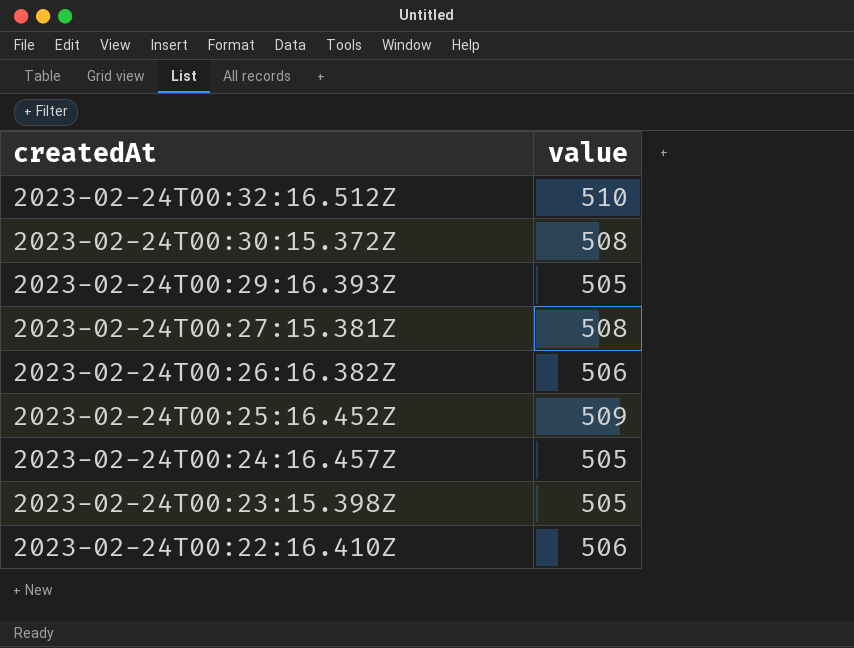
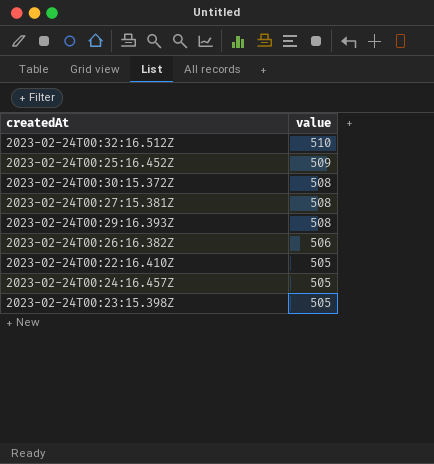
row order: createdAt descending -> value descending
2023-02-24T00:29:16.393Z | value: 505 -> 508
2023-02-24T00:22:16.410Z | value: 506 -> 505

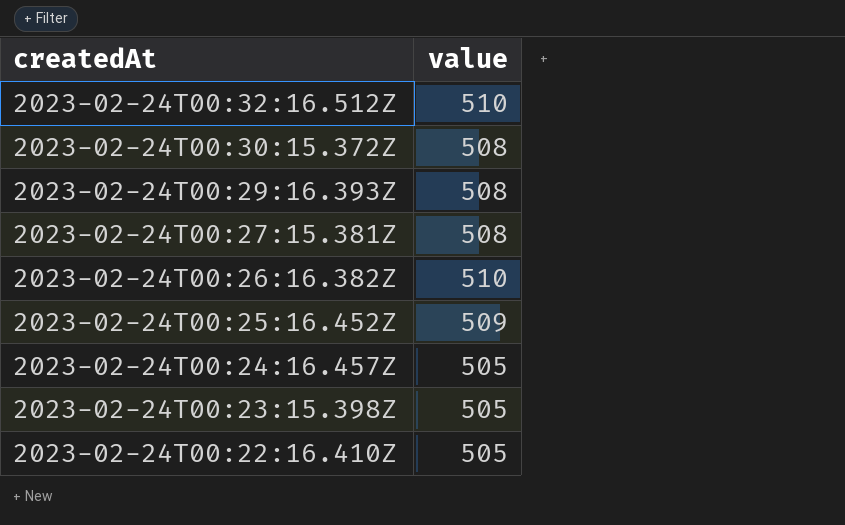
row order: value descending -> createdAt descending
2023-02-24T00:26:16.382Z | value: 506 -> 510

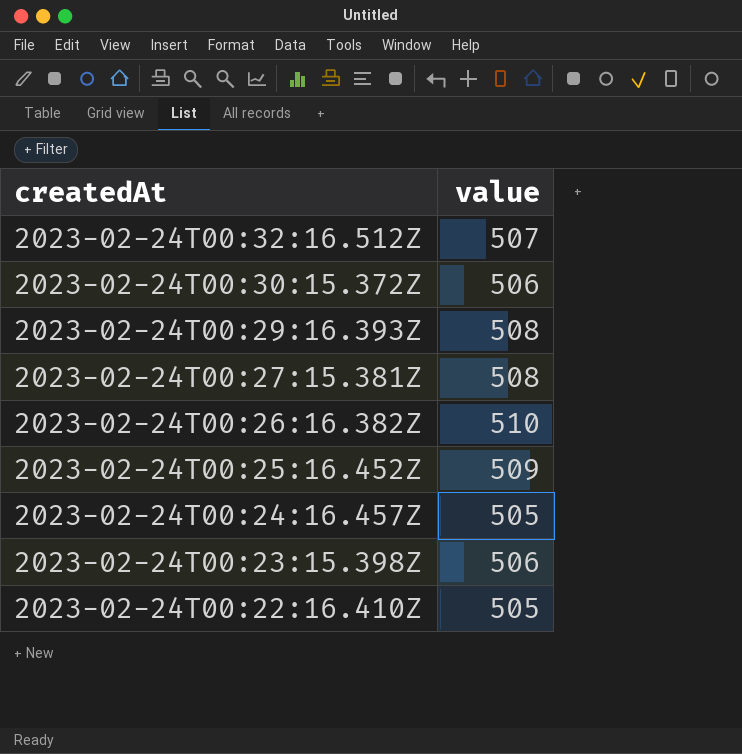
2023-02-24T00:32:16.512Z | value: 510 -> 507
2023-02-24T00:30:15.372Z | value: 508 -> 506
2023-02-24T00:23:15.398Z | value: 505 -> 506

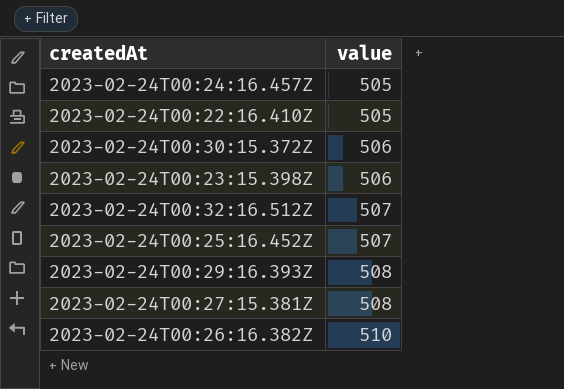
row order: createdAt descending -> value ascending
2023-02-24T00:25:16.452Z | value: 509 -> 507

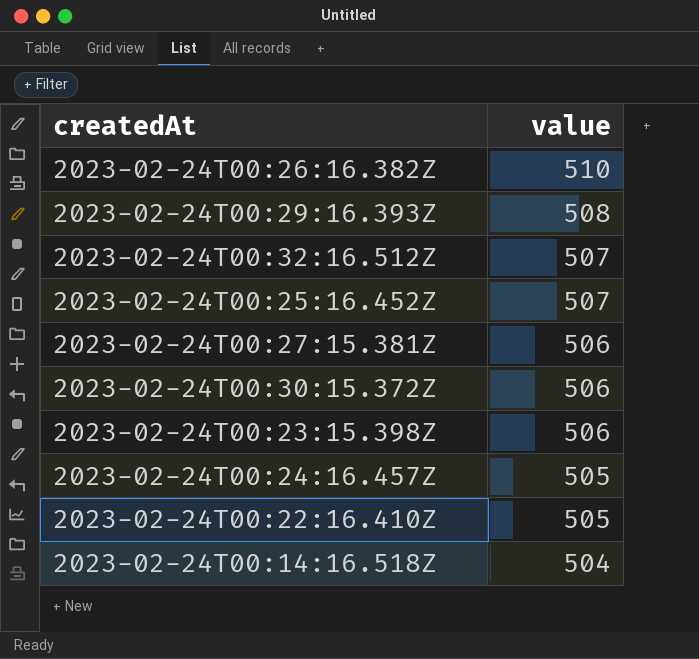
row order: value ascending -> value descending
2023-02-24T00:27:15.381Z | value: 508 -> 506
row 2023-02-24T00:14:16.518Z: none -> 504

